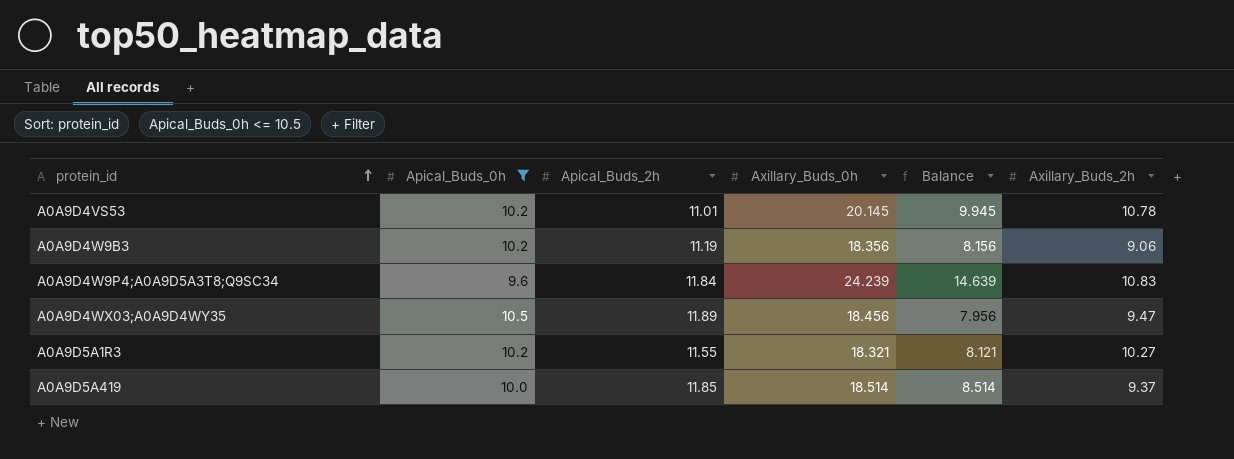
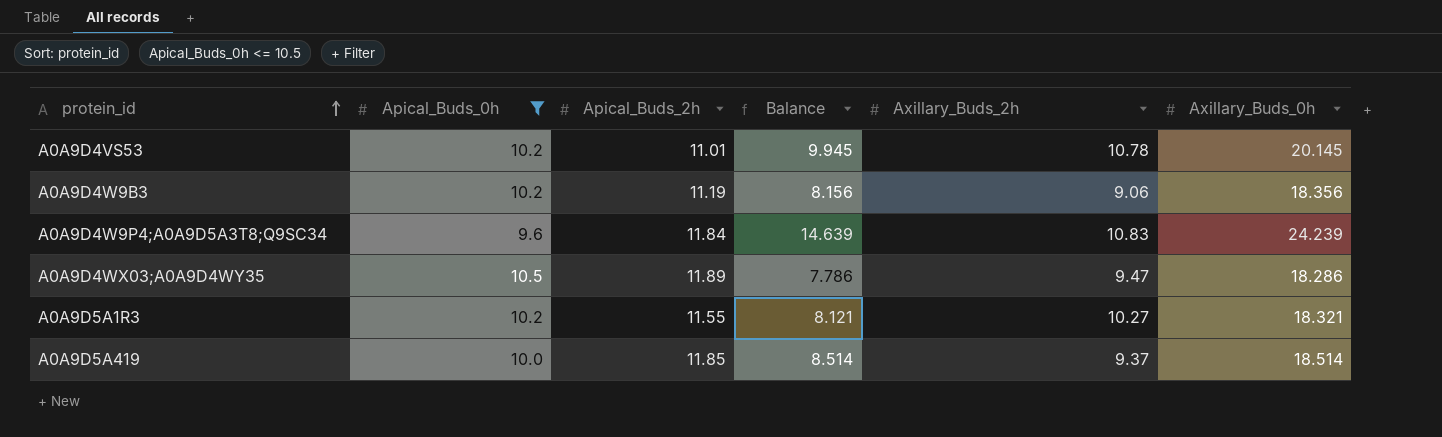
column Axillary_Buds_0h | position: 4 -> 6
A0A9D4WX03;A0A9D4WY35 | Balance: 7.956 -> 7.786
A0A9D4WX03;A0A9D4WY35 | Axillary_Buds_0h: 18.456 -> 18.286

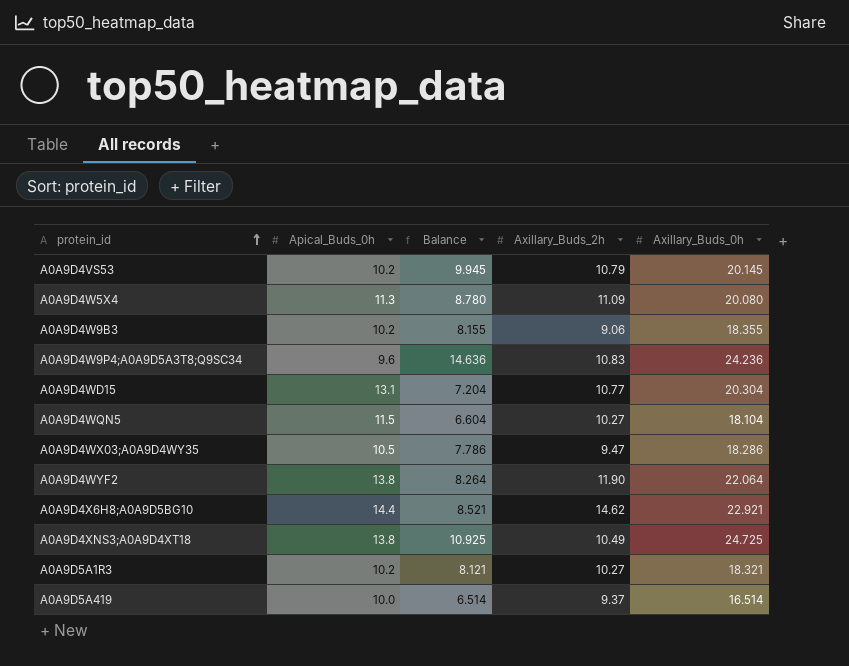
filter: Apical_Buds_0h <= 10.5 -> none
column Apical_Buds_2h | position: 3 -> none
A0A9D4VS53 | Axillary_Buds_2h: 10.78 -> 10.79
A0A9D4W9B3 | Balance: 8.156 -> 8.155
A0A9D4W9B3 | Axillary_Buds_0h: 18.356 -> 18.355
A0A9D4W9P4;A0A9D5A3T8;Q9SC34 | Balance: 14.639 -> 14.636
A0A9D4W9P4;A0A9D5A3T8;Q9SC34 | Axillary_Buds_0h: 24.239 -> 24.236
A0A9D5A419 | Balance: 8.514 -> 6.514
A0A9D5A419 | Axillary_Buds_0h: 18.514 -> 16.514

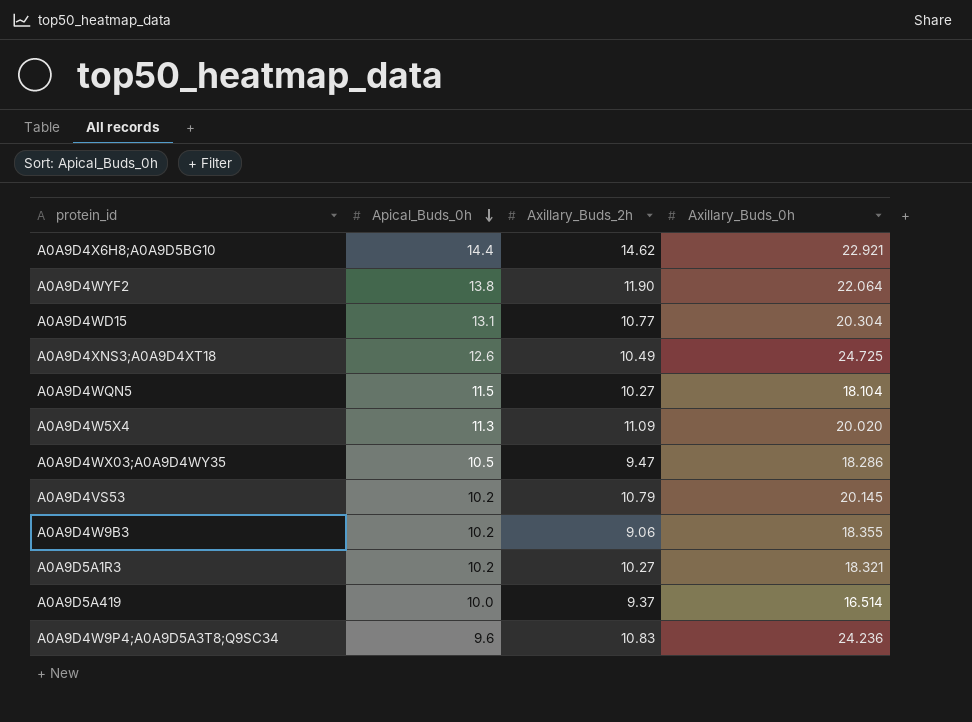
row order: protein_id ascending -> Apical_Buds_0h descending
column Balance | formula: [Axillary_Buds_0h] - [Apical_Buds_0h] -> none
A0A9D4XNS3;A0A9D4XT18 | Apical_Buds_0h: 13.8 -> 12.6
A0A9D4W5X4 | Axillary_Buds_0h: 20.080 -> 20.020

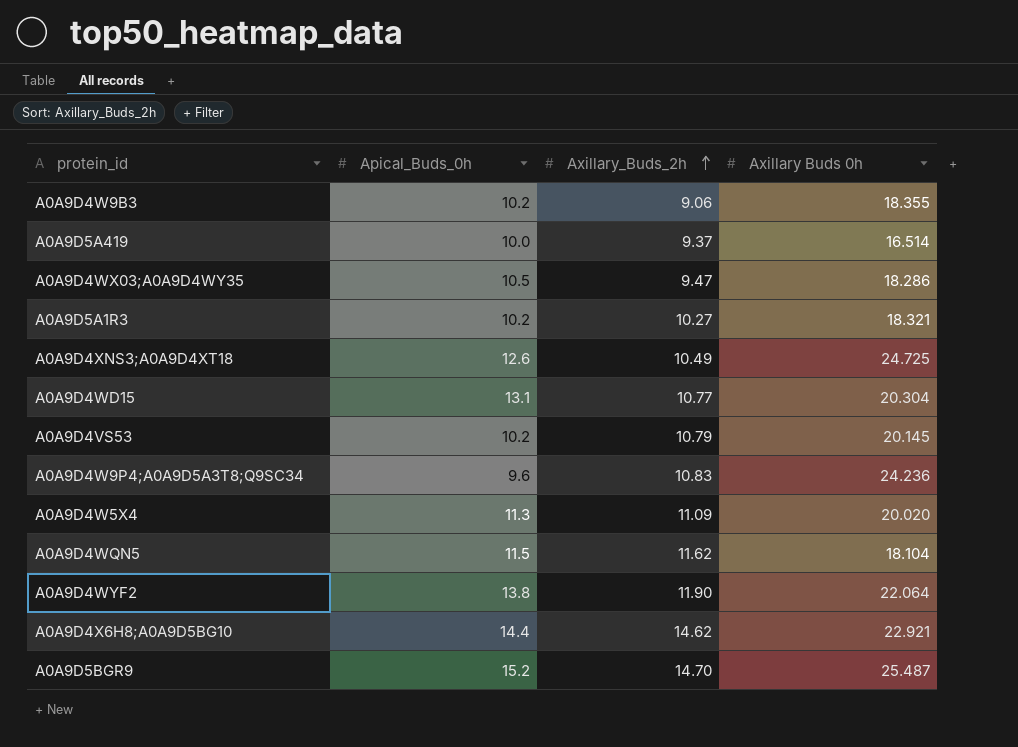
row order: Apical_Buds_0h descending -> Axillary_Buds_2h ascending
column name: Axillary_Buds_0h -> Axillary Buds 0h
A0A9D4WQN5 | Axillary_Buds_2h: 10.27 -> 11.62
row A0A9D5BGR9: none -> 15.2 | 14.70 | 25.487

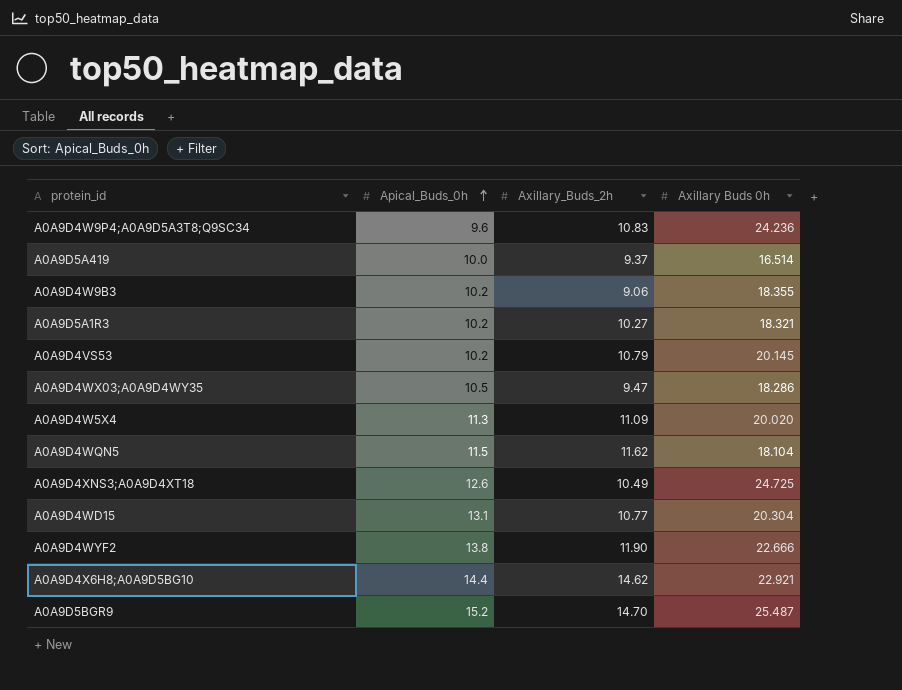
row order: Axillary_Buds_2h ascending -> Apical_Buds_0h ascending
A0A9D4WYF2 | Axillary Buds 0h: 22.064 -> 22.666

